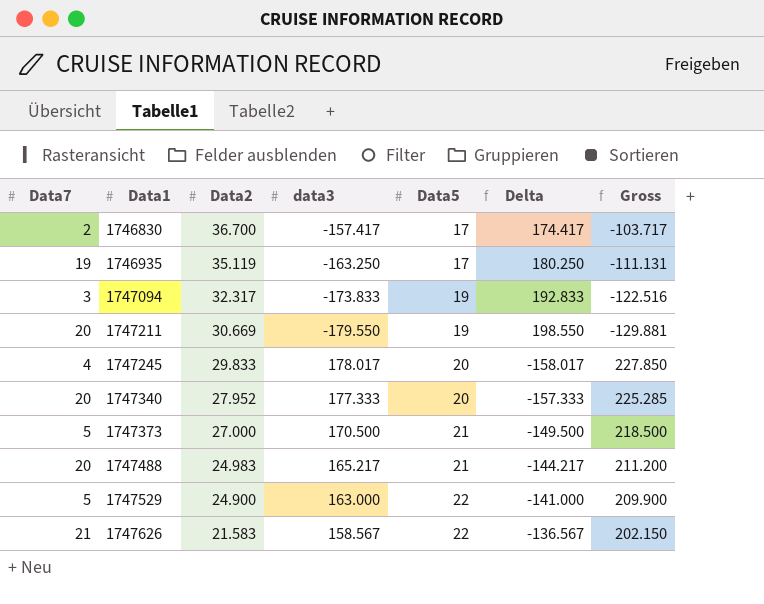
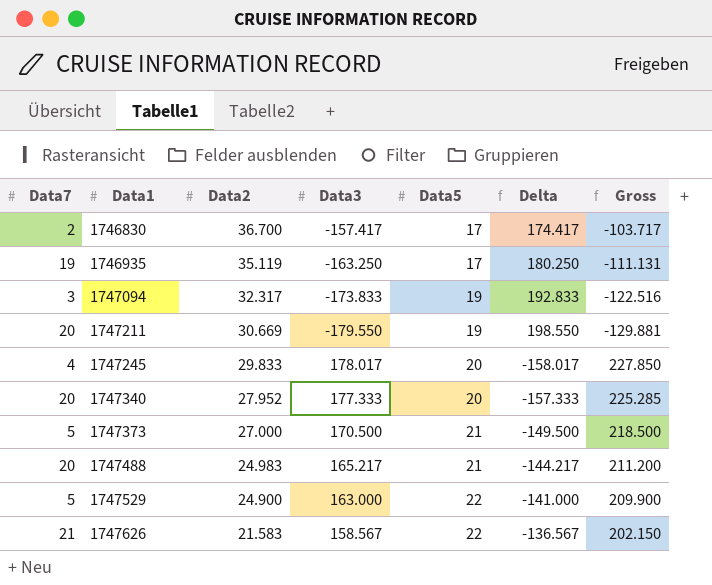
column name: data3 -> Data3

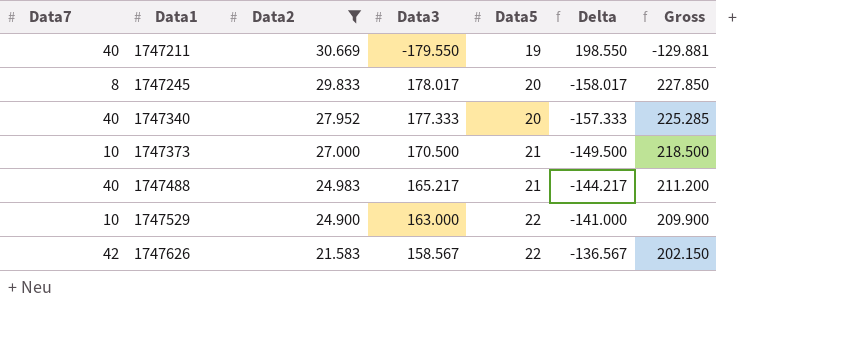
filter: none -> Data2 <= 30.669
1747211 | Data7: 20 -> 40
1747245 | Data7: 4 -> 8
1747340 | Data7: 20 -> 40
1747373 | Data7: 5 -> 10
1747488 | Data7: 20 -> 40
1747529 | Data7: 5 -> 10
1747626 | Data7: 21 -> 42

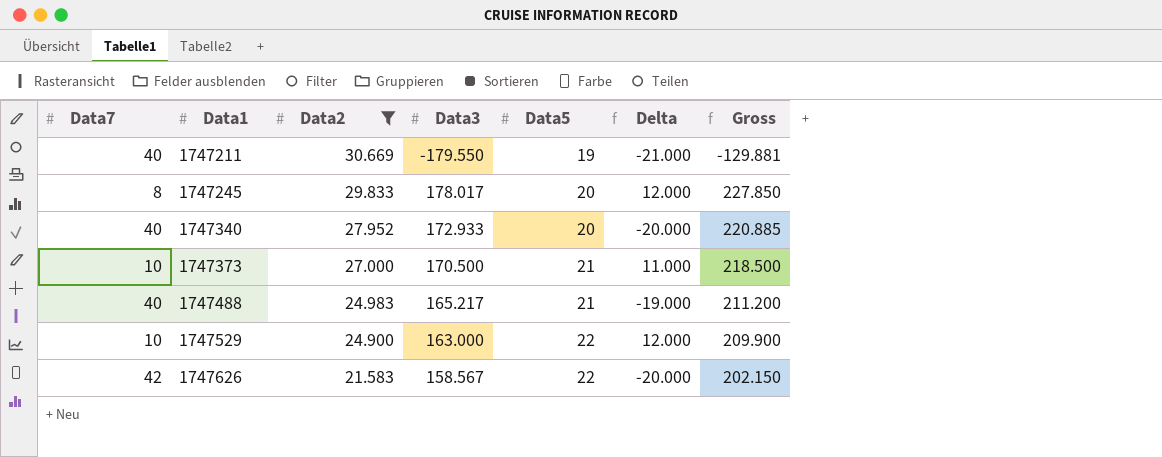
column Delta | formula: [Data5] - [Data3] -> [Data5] - [Data7]
1747340 | Data3: 177.333 -> 172.933
1747340 | Gross: 225.285 -> 220.885

